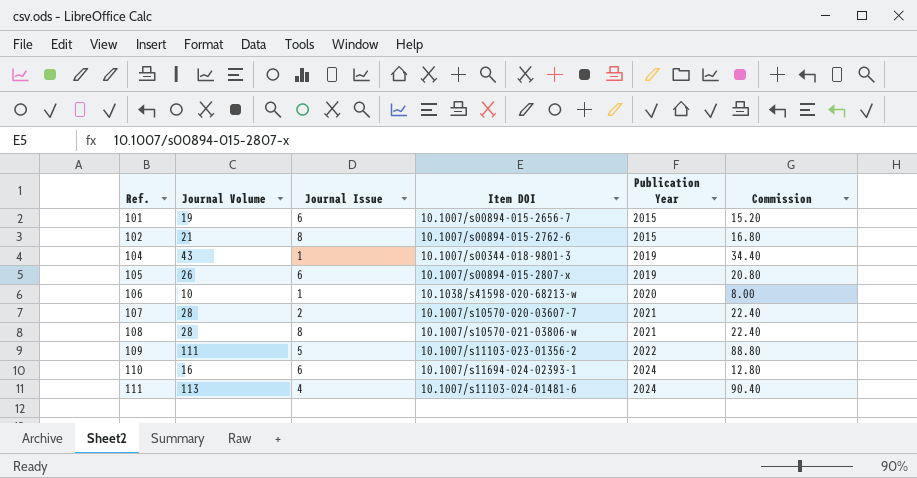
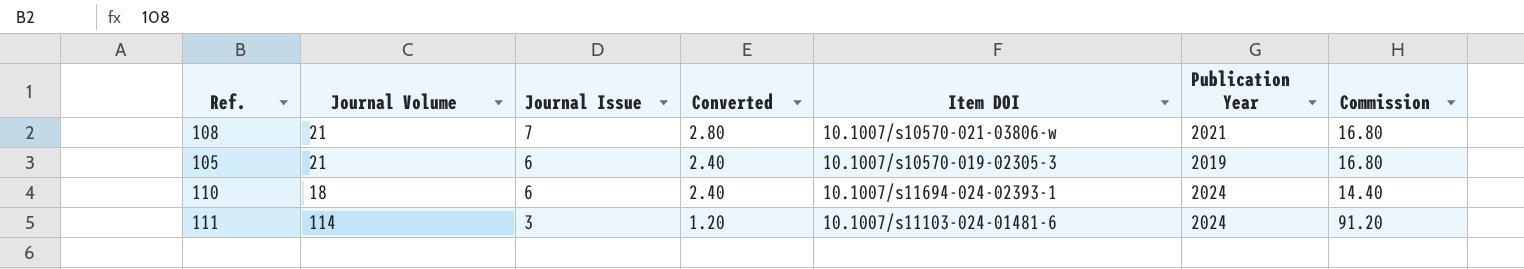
row order: Ref. ascending -> Journal Issue descending
column Converted | formula: none -> [Journal Issue] * 0.4
row 101: 19 | 6 | 10.1007/s00894-015-2656-7 | 2015 | 15.20 -> none
row 102: 21 | 8 | 10.1007/s00894-015-2762-6 | 2015 | 16.80 -> none
row 104: 43 | 1 | 10.1007/s00344-018-9801-3 | 2019 | 34.40 -> none
row 106: 10 | 1 | 10.1038/s41598-020-68213-w | 2020 | 8.00 -> none
row 107: 28 | 2 | 10.1007/s10570-020-03607-7 | 2021 | 22.40 -> none
row 109: 111 | 5 | 10.1007/s11103-023-01356-2 | 2022 | 88.80 -> none
108 | Journal Volume: 28 -> 21
108 | Journal Issue: 8 -> 7
108 | Commission: 22.40 -> 16.80
105 | Journal Volume: 26 -> 21
105 | Item DOI: 10.1007/s00894-015-2807-x -> 10.1007/s10570-019-02305-3
105 | Commission: 20.80 -> 16.80
110 | Journal Volume: 16 -> 18
110 | Commission: 12.80 -> 14.40
111 | Journal Volume: 113 -> 114
111 | Journal Issue: 4 -> 3
111 | Commission: 90.40 -> 91.20

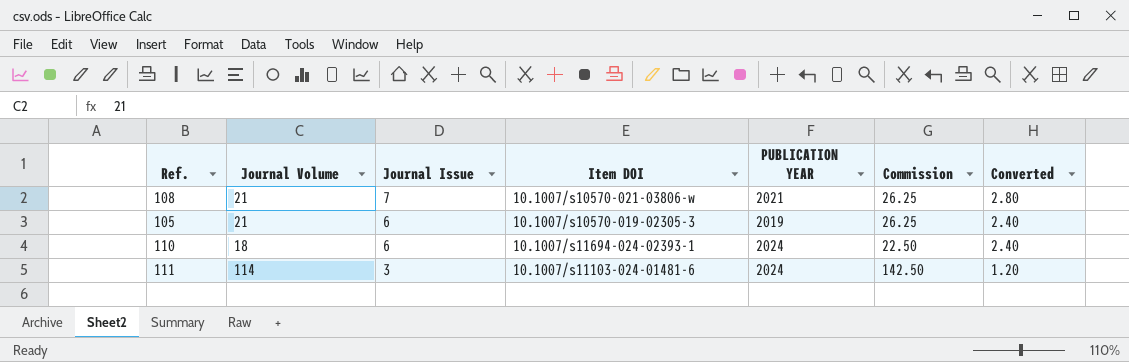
column name: Publication Year -> PUBLICATION YEAR
column Commission | formula: [Journal Volume] * 0.8 -> [Journal Volume] * 1.25
column Converted | position: 4 -> 7

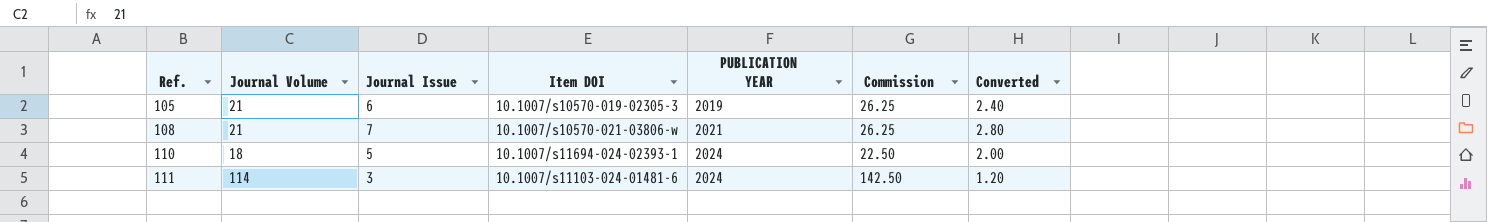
row order: Journal Issue descending -> Ref. ascending
110 | Journal Issue: 6 -> 5
110 | Converted: 2.40 -> 2.00

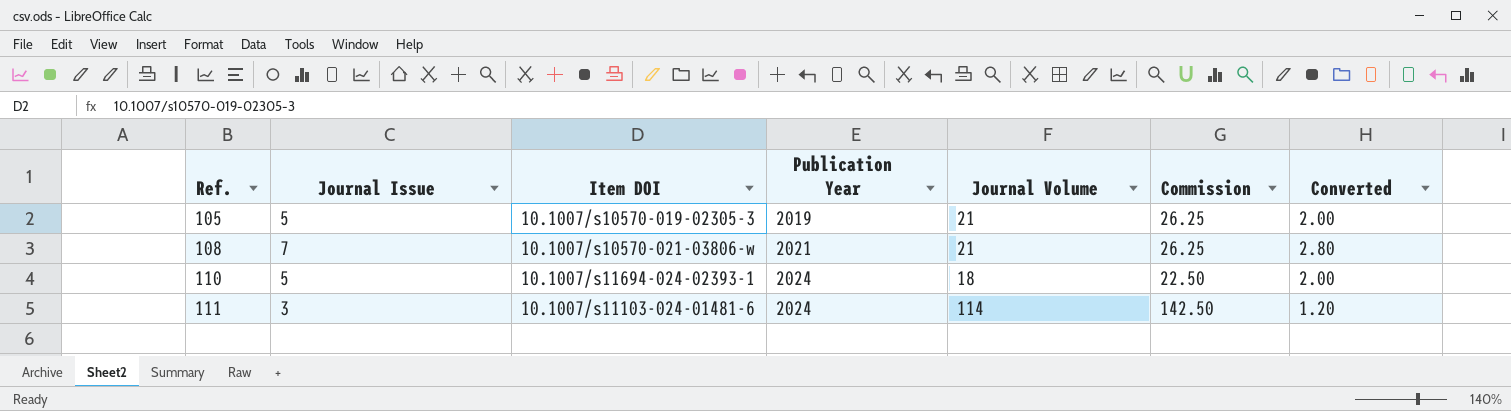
column name: PUBLICATION YEAR -> Publication Year
column Journal Volume | position: 2 -> 5
105 | Journal Issue: 6 -> 5
105 | Converted: 2.40 -> 2.00

